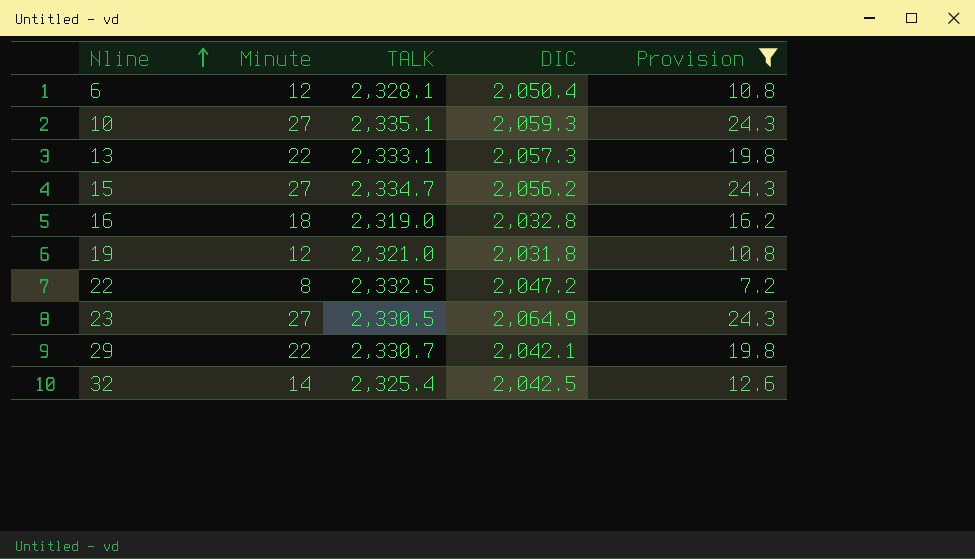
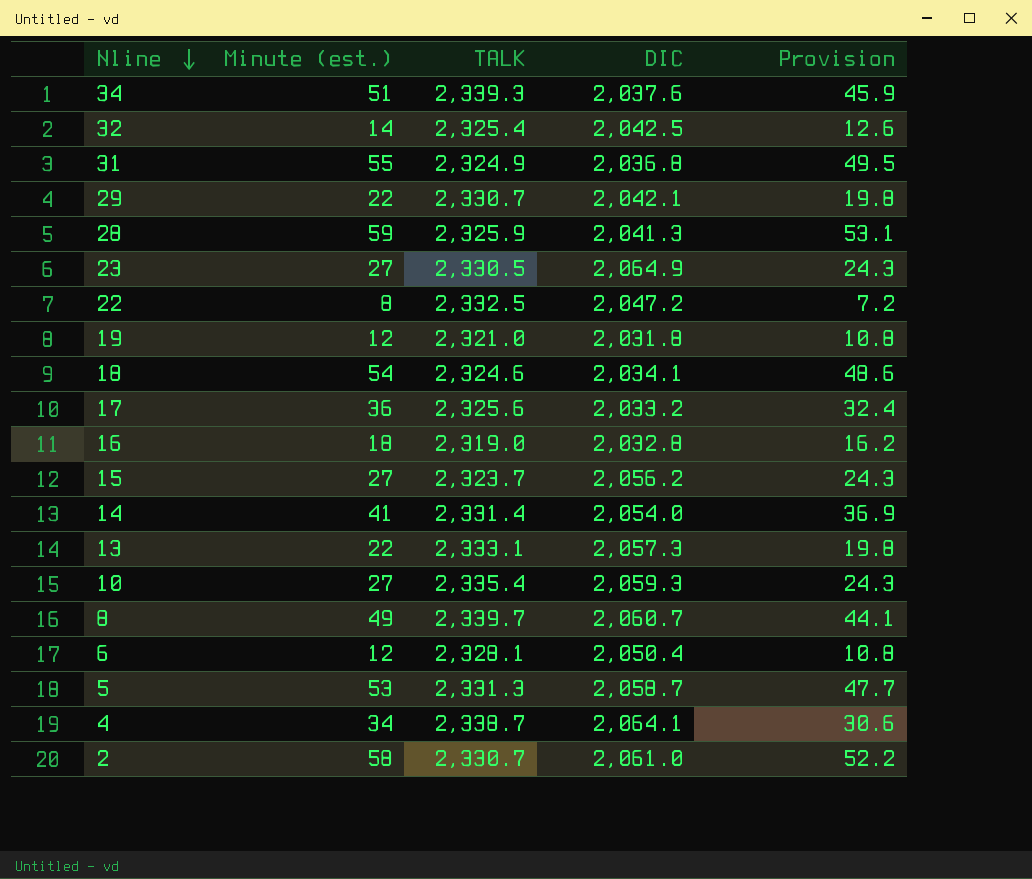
filter: Provision <= 24.3 -> none
row order: Nline ascending -> Nline descending
column name: Minute -> Minute (est.)
15 | TALK: 2,334.7 -> 2,323.7
10 | TALK: 2,335.1 -> 2,335.4

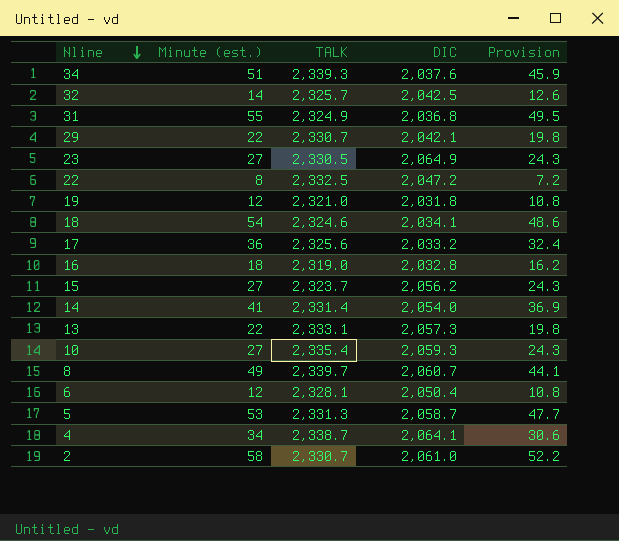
row 28: 59 | 2,325.9 | 2,041.3 | 53.1 -> none
32 | TALK: 2,325.4 -> 2,325.7

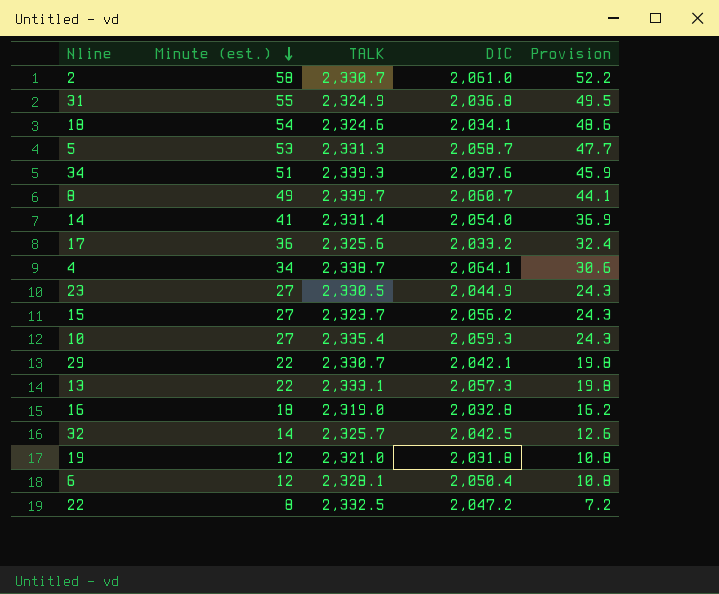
row order: Nline descending -> Minute (est.) descending
23 | DIC: 2,064.9 -> 2,044.9

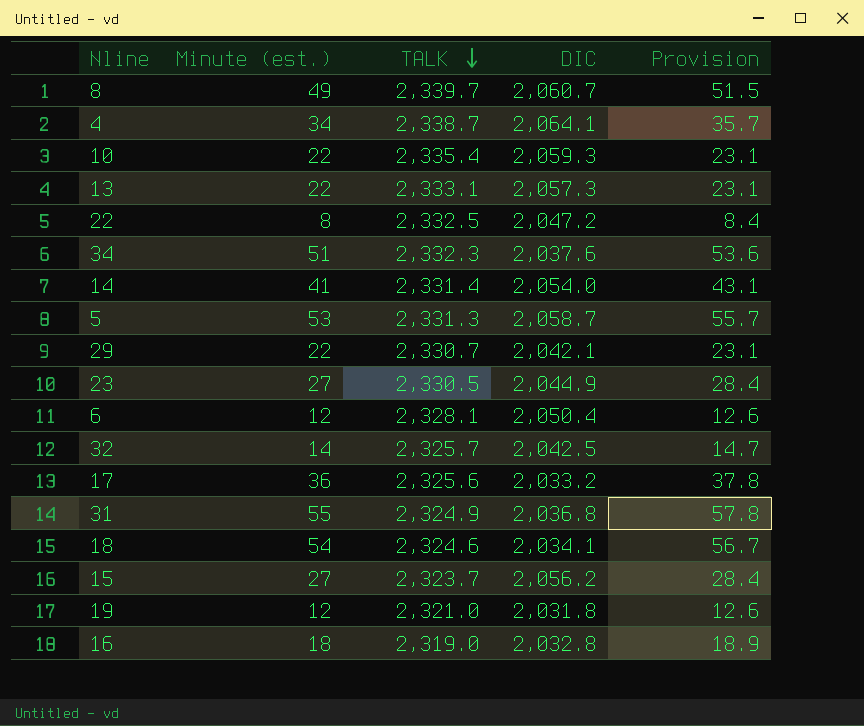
row order: Minute (est.) descending -> TALK descending
column Provision | formula: [Minute (est.)] * 0.9 -> [Minute (est.)] * 1.05
row 2: 58 | 2,330.7 | 2,061.0 | 52.2 -> none
10 | Minute (est.): 27 -> 22
34 | TALK: 2,339.3 -> 2,332.3

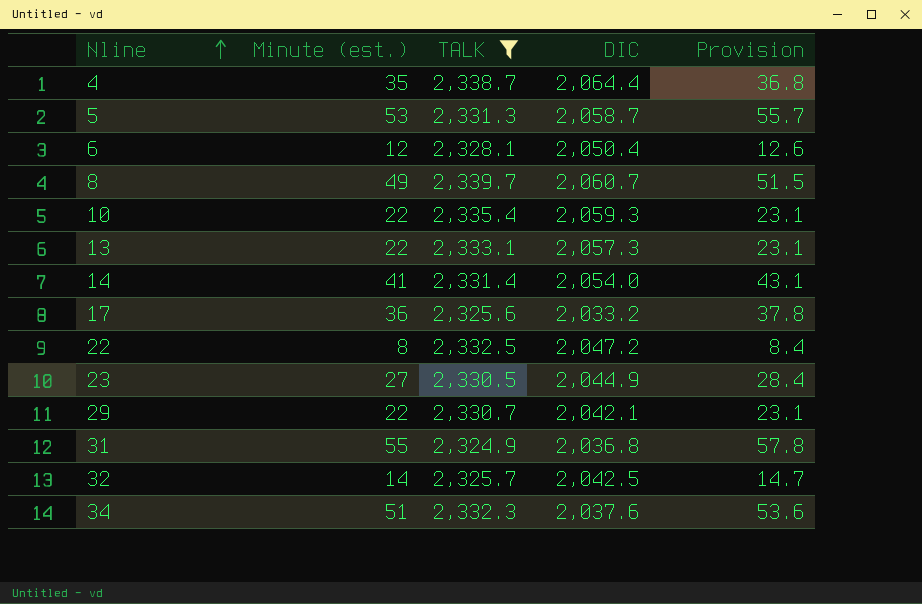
filter: none -> TALK >= 2,324.9
row order: TALK descending -> Nline ascending
4 | Minute (est.): 34 -> 35
4 | DIC: 2,064.1 -> 2,064.4
4 | Provision: 35.7 -> 36.8

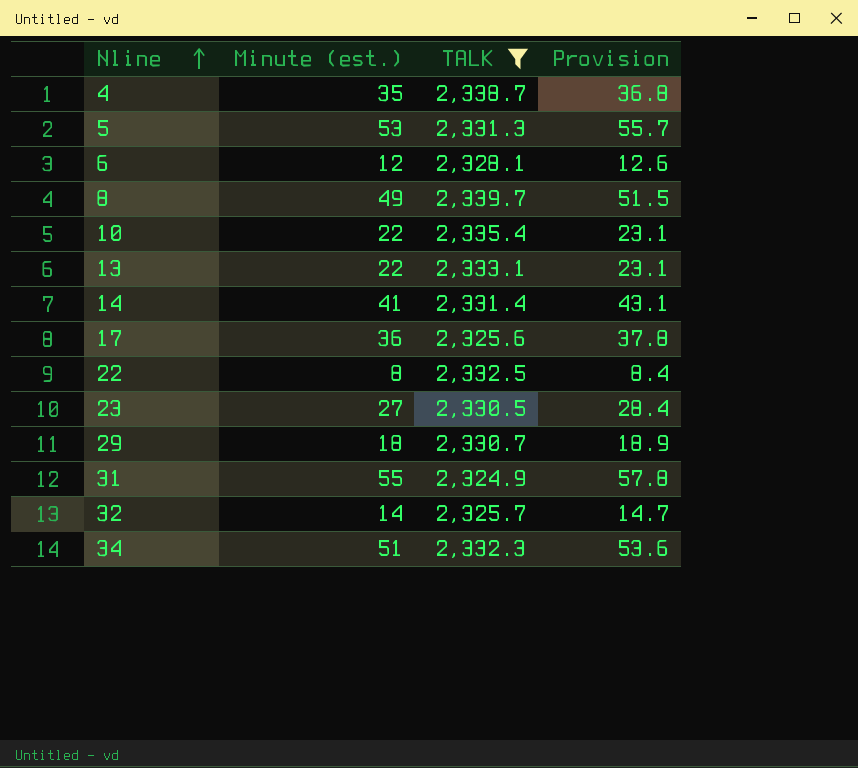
column DIC | position: 4 -> none
29 | Minute (est.): 22 -> 18
29 | Provision: 23.1 -> 18.9

